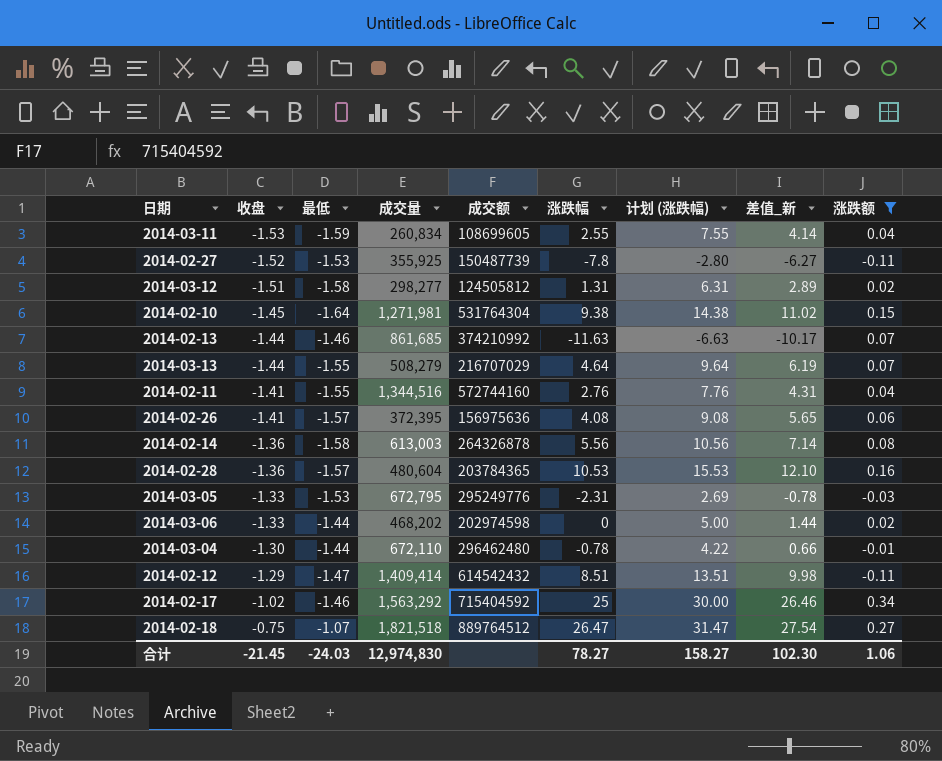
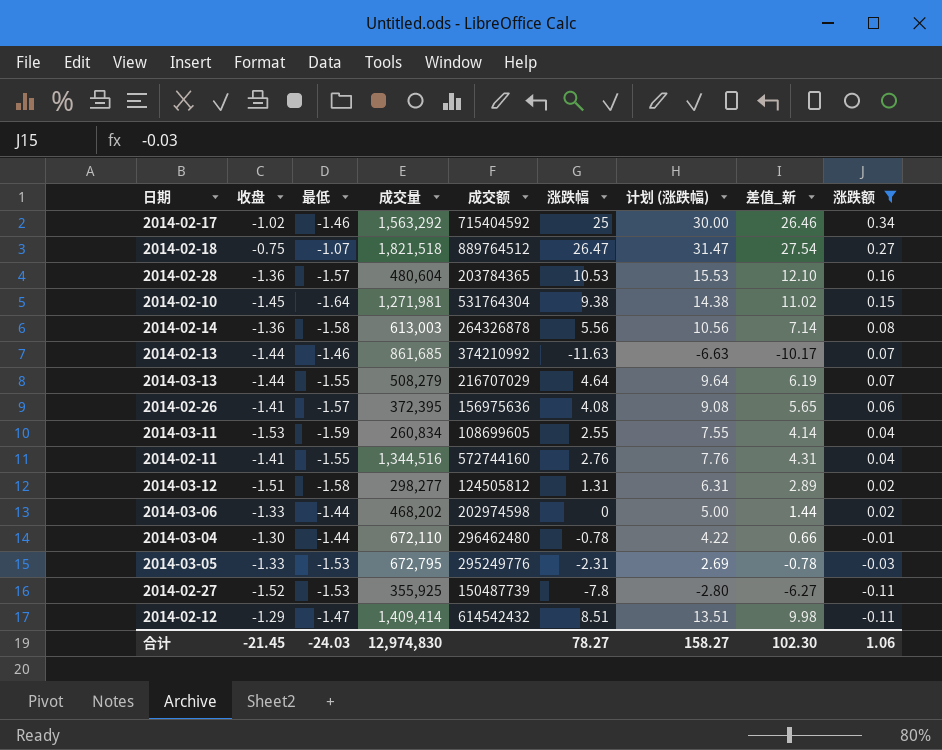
row order: 收盘 ascending -> 涨跌额 descending

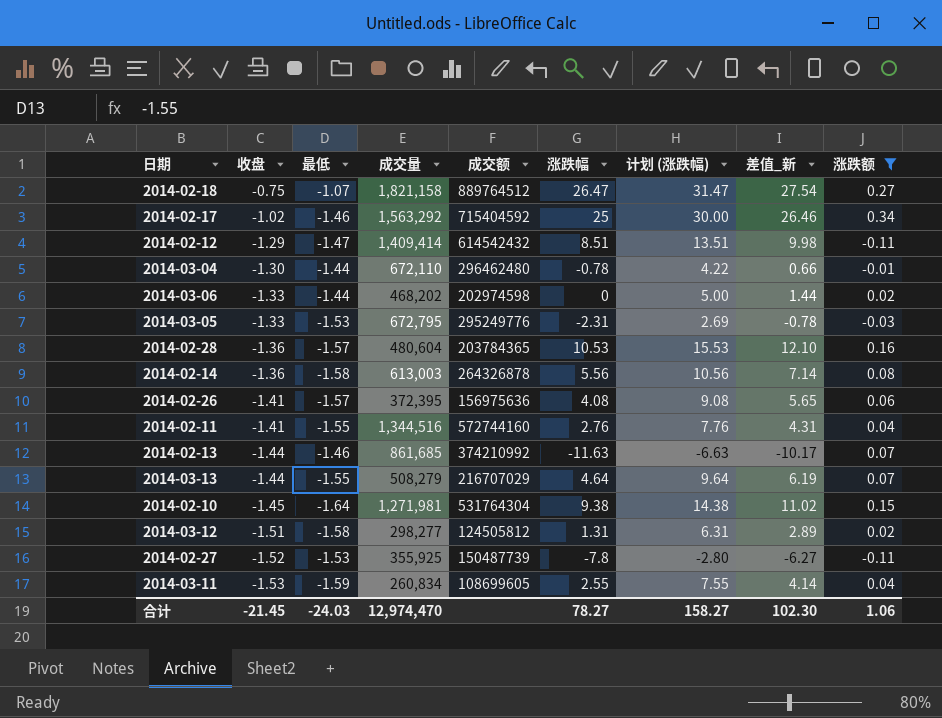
row order: 涨跌额 descending -> 收盘 descending
2014-02-18 | 成交量: 1,821,518 -> 1,821,158
合计 | 成交量: 12,974,830 -> 12,974,470

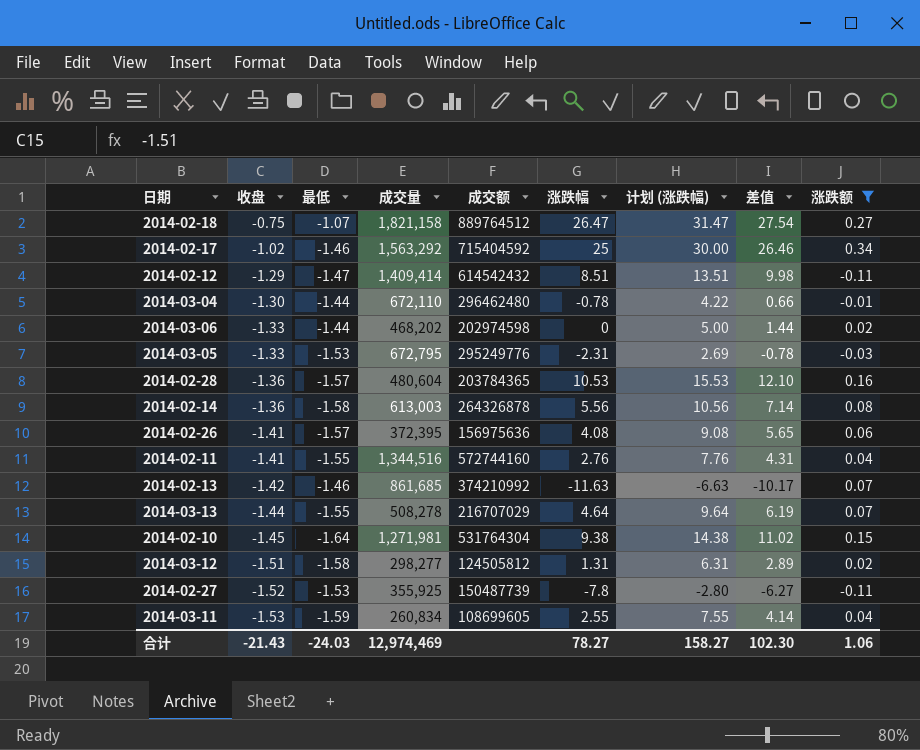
column name: 差值_新 -> 差值
2014-02-13 | 收盘: -1.44 -> -1.42
2014-03-13 | 成交量: 508,279 -> 508,278
合计 | 收盘: -21.45 -> -21.43
合计 | 成交量: 12,974,470 -> 12,974,469

